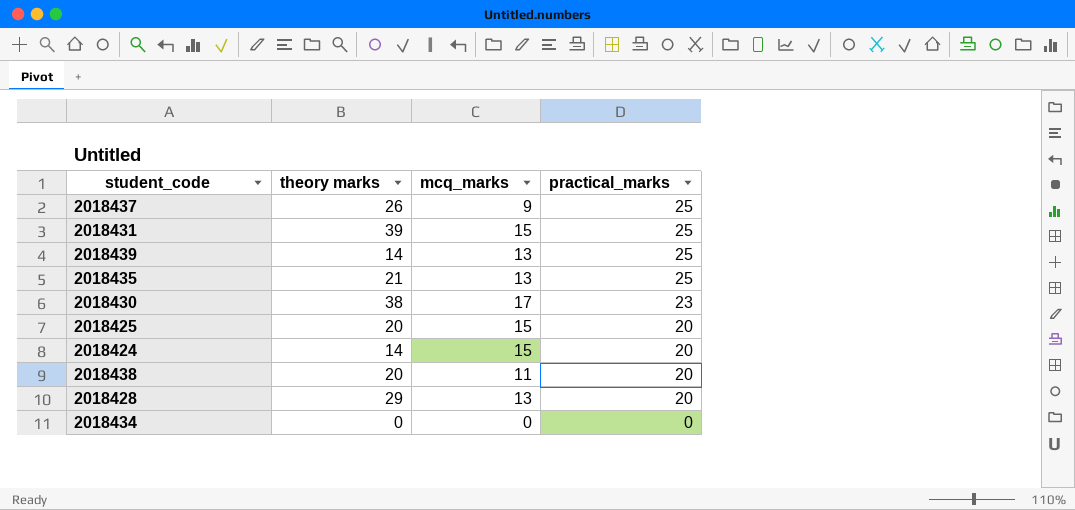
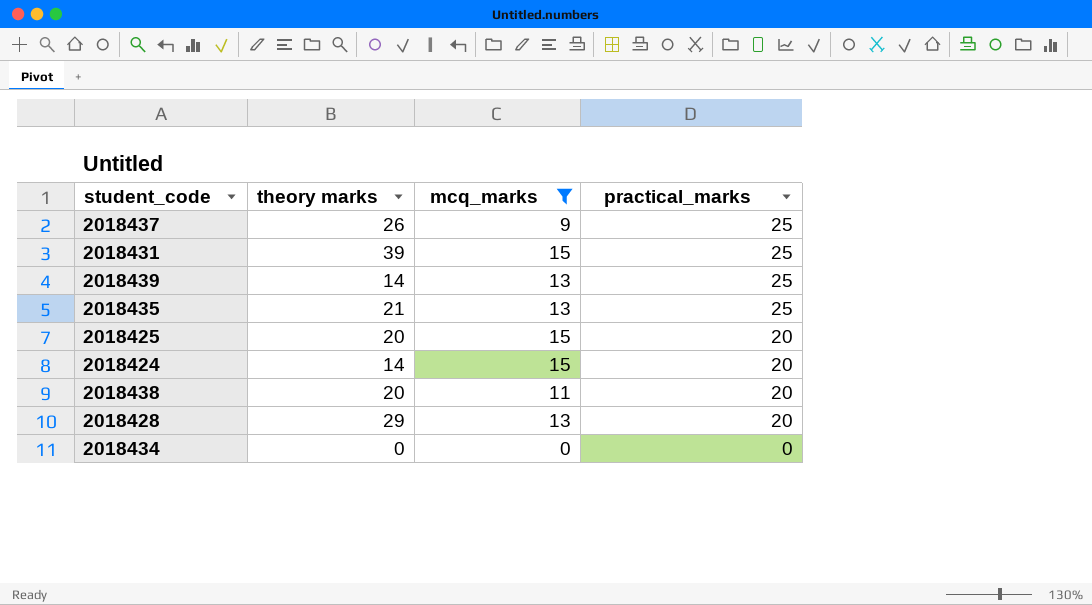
filter: none -> mcq_marks != 17

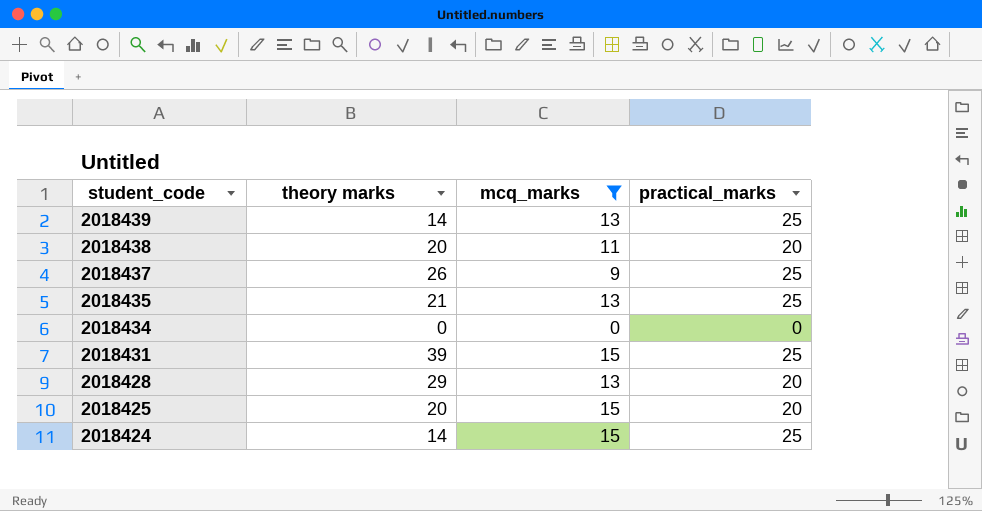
row order: practical_marks descending -> student_code descending
2018424 | practical_marks: 20 -> 25

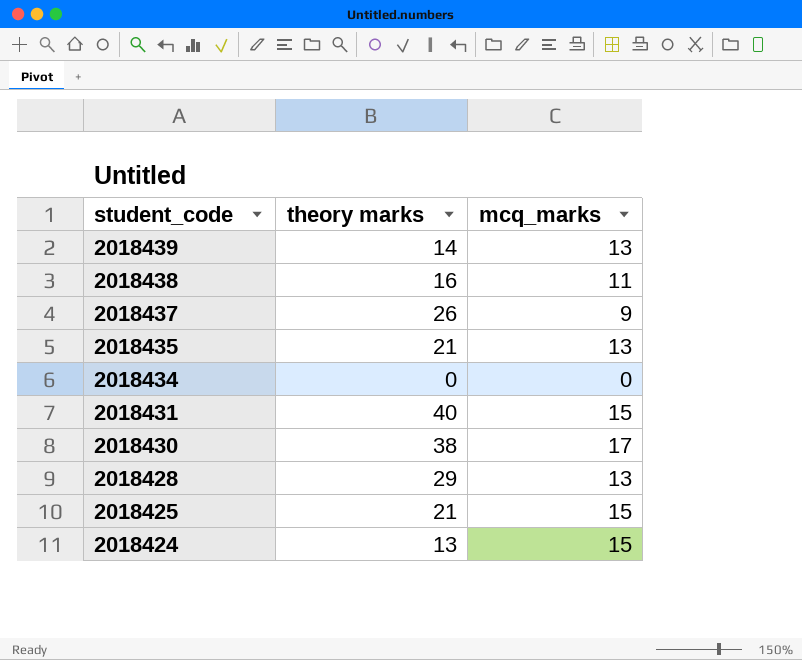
filter: mcq_marks != 17 -> none
column practical_marks | position: 4 -> none
2018438 | theory marks: 20 -> 16
2018431 | theory marks: 39 -> 40
2018425 | theory marks: 20 -> 21
2018424 | theory marks: 14 -> 13

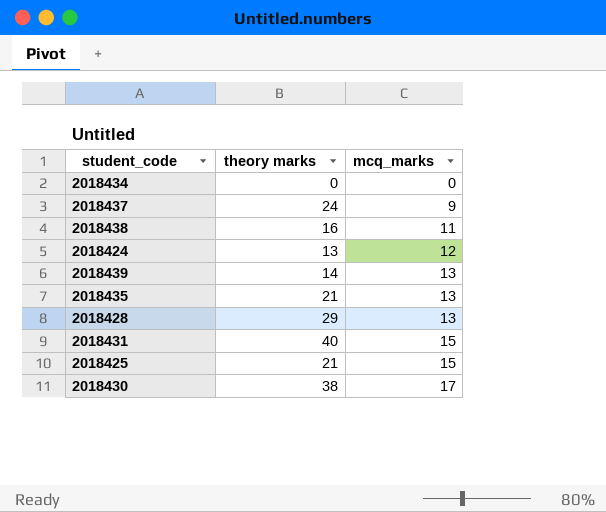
row order: student_code descending -> mcq_marks ascending
2018437 | theory marks: 26 -> 24
2018424 | mcq_marks: 15 -> 12

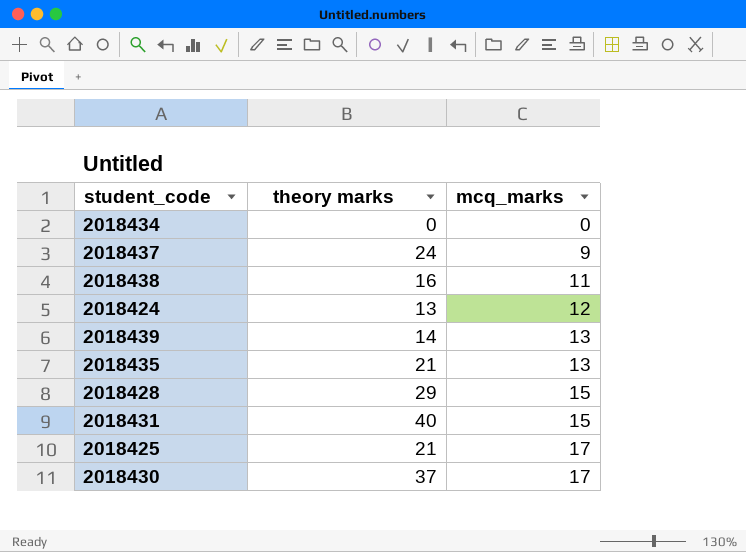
2018428 | mcq_marks: 13 -> 15
2018425 | mcq_marks: 15 -> 17
2018430 | theory marks: 38 -> 37

